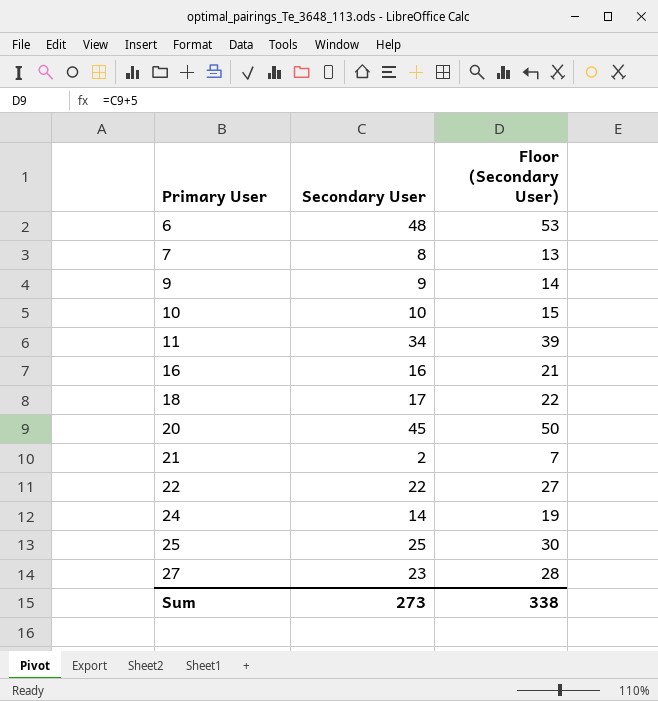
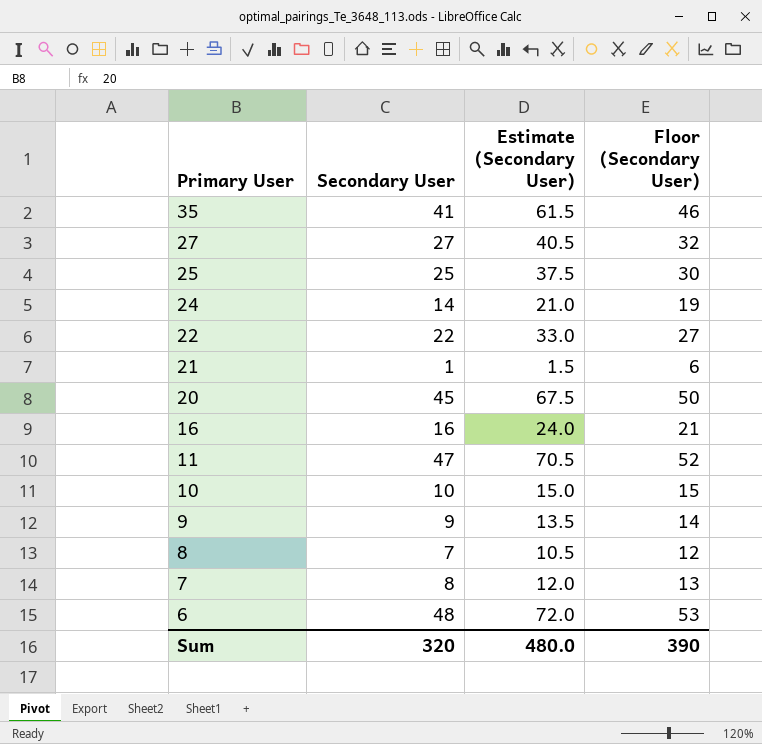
row order: Primary User ascending -> Primary User descending
column Estimate (Secondary User) | formula: none -> [Secondary User] * 1.5
row 18: 17 | 22 -> none
row 35: none -> 41 | 61.5 | 46
27 | Secondary User: 23 -> 27
27 | Floor (Secondary User): 28 -> 32
21 | Secondary User: 2 -> 1
21 | Floor (Secondary User): 7 -> 6
11 | Secondary User: 34 -> 47
11 | Floor (Secondary User): 39 -> 52
row 8: none -> 7 | 10.5 | 12
Sum | Secondary User: 273 -> 320
Sum | Floor (Secondary User): 338 -> 390

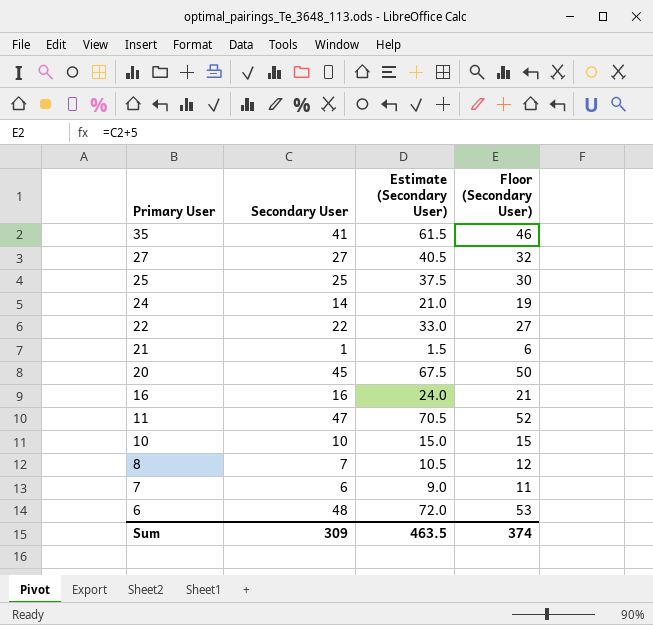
row 9: 9 | 13.5 | 14 -> none
7 | Secondary User: 8 -> 6
7 | Estimate (Secondary User): 12.0 -> 9.0
7 | Floor (Secondary User): 13 -> 11
Sum | Secondary User: 320 -> 309
Sum | Estimate (Secondary User): 480.0 -> 463.5
Sum | Floor (Secondary User): 390 -> 374

